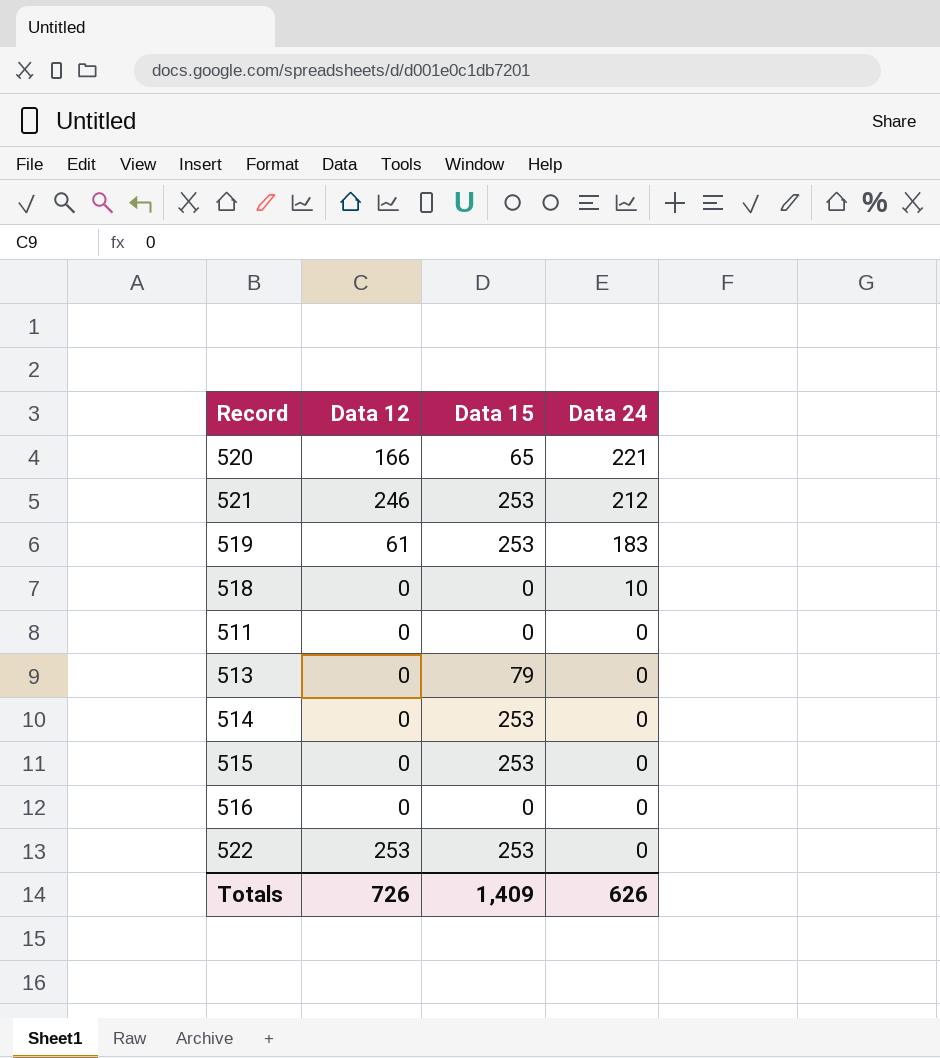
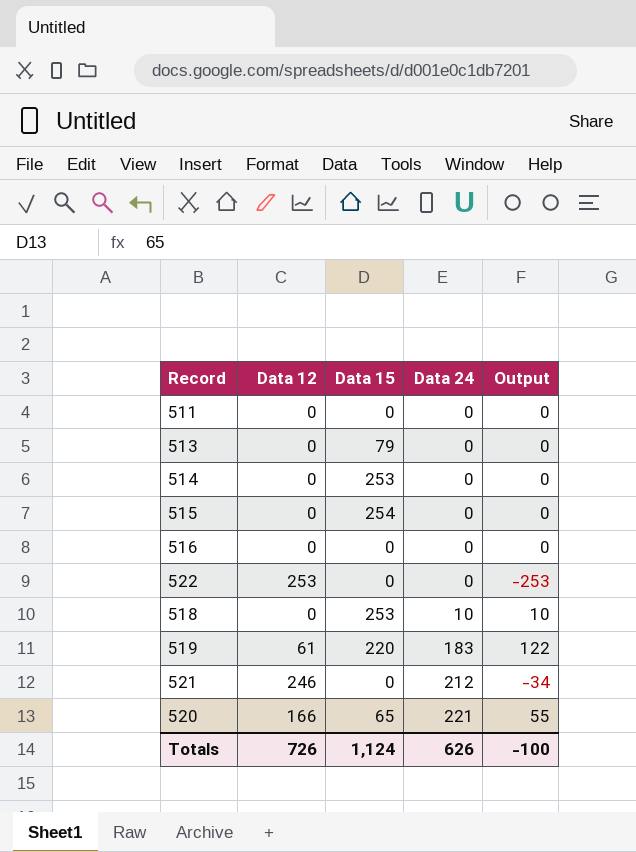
row order: Data 24 descending -> Data 24 ascending
column Output | formula: none -> [Data 24] - [Data 12]
515 | Data 15: 253 -> 254
522 | Data 15: 253 -> 0
518 | Data 15: 0 -> 253
519 | Data 15: 253 -> 220
521 | Data 15: 253 -> 0
Totals | Data 15: 1,409 -> 1,124

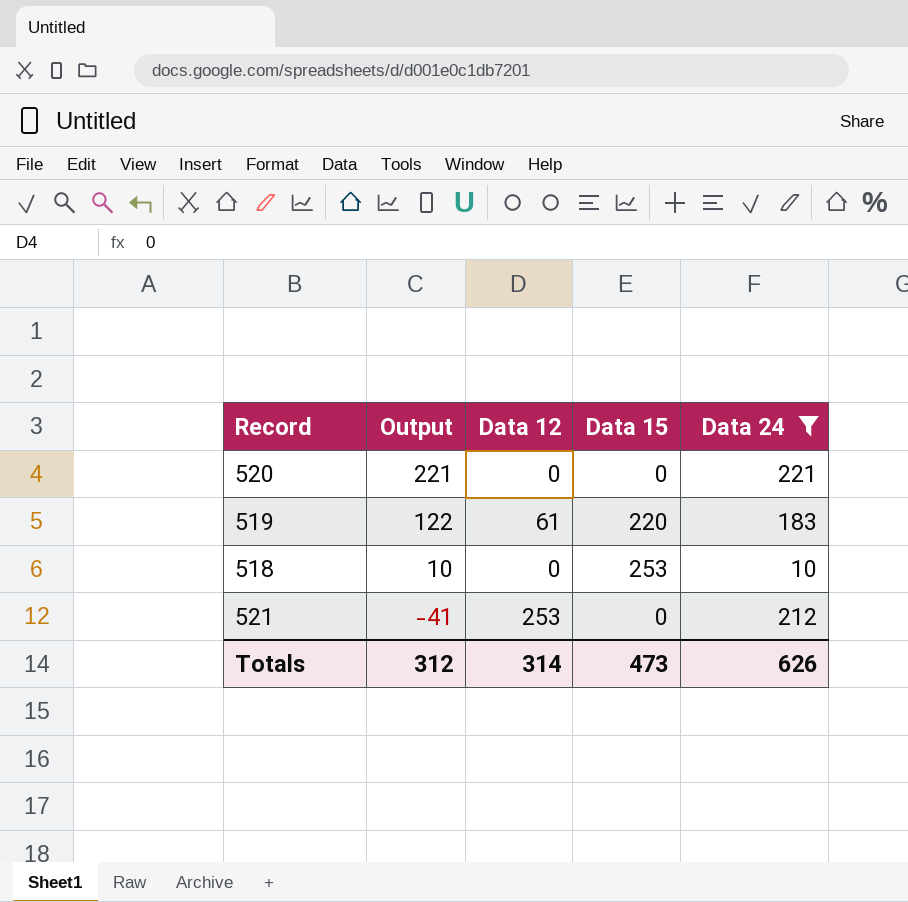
filter: none -> Data 24 != 0
row order: Data 24 ascending -> Output descending
column Output | position: 5 -> 2
520 | Output: 55 -> 221
520 | Data 12: 166 -> 0
520 | Data 15: 65 -> 0
521 | Output: -34 -> -41
521 | Data 12: 246 -> 253
Totals | Output: -100 -> 312
Totals | Data 12: 726 -> 314
Totals | Data 15: 1,124 -> 473

